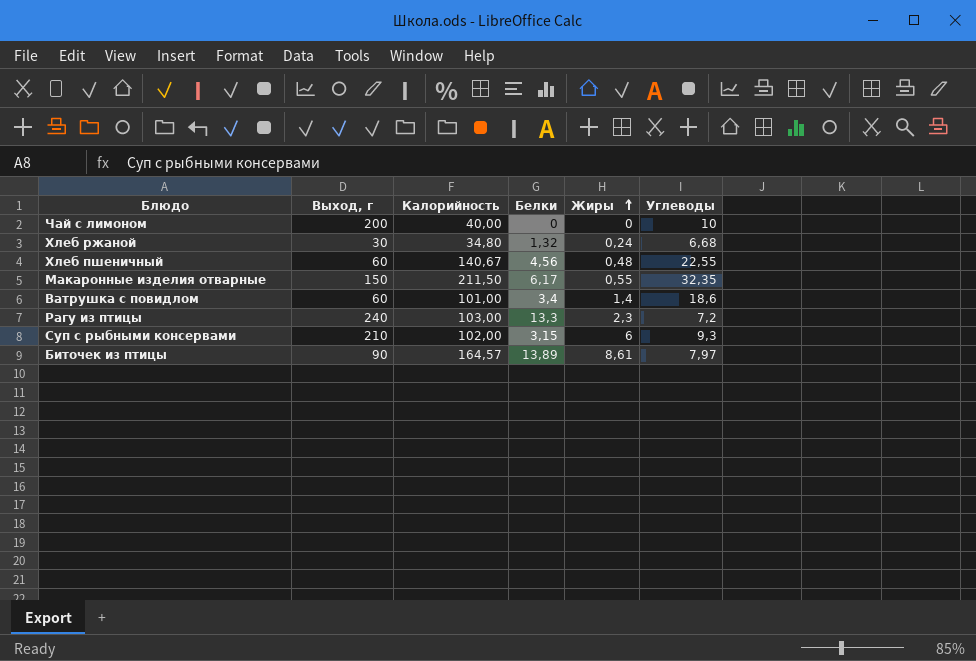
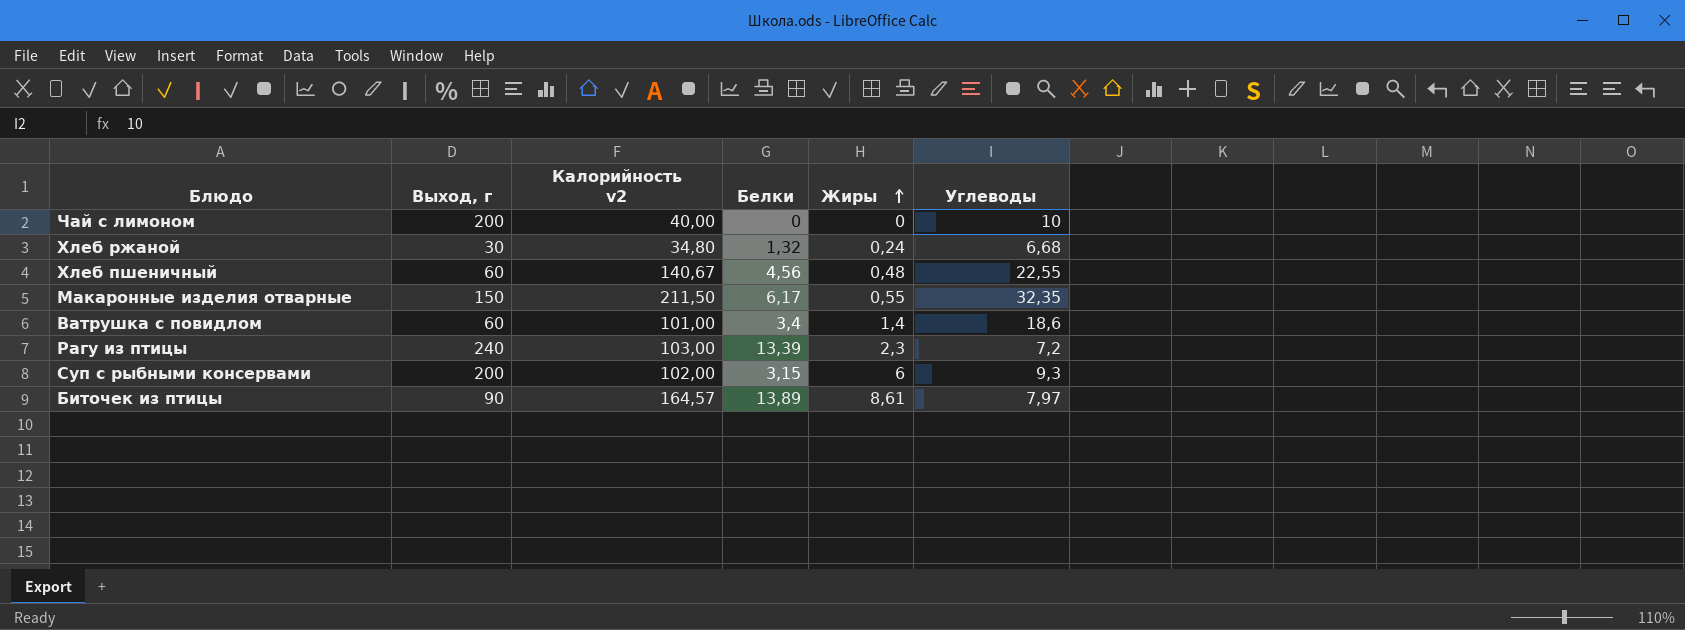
column name: Калорийность -> Калорийность v2
Рагу из птицы | Белки: 13,3 -> 13,39
Суп с рыбными консервами | Выход, г: 210 -> 200

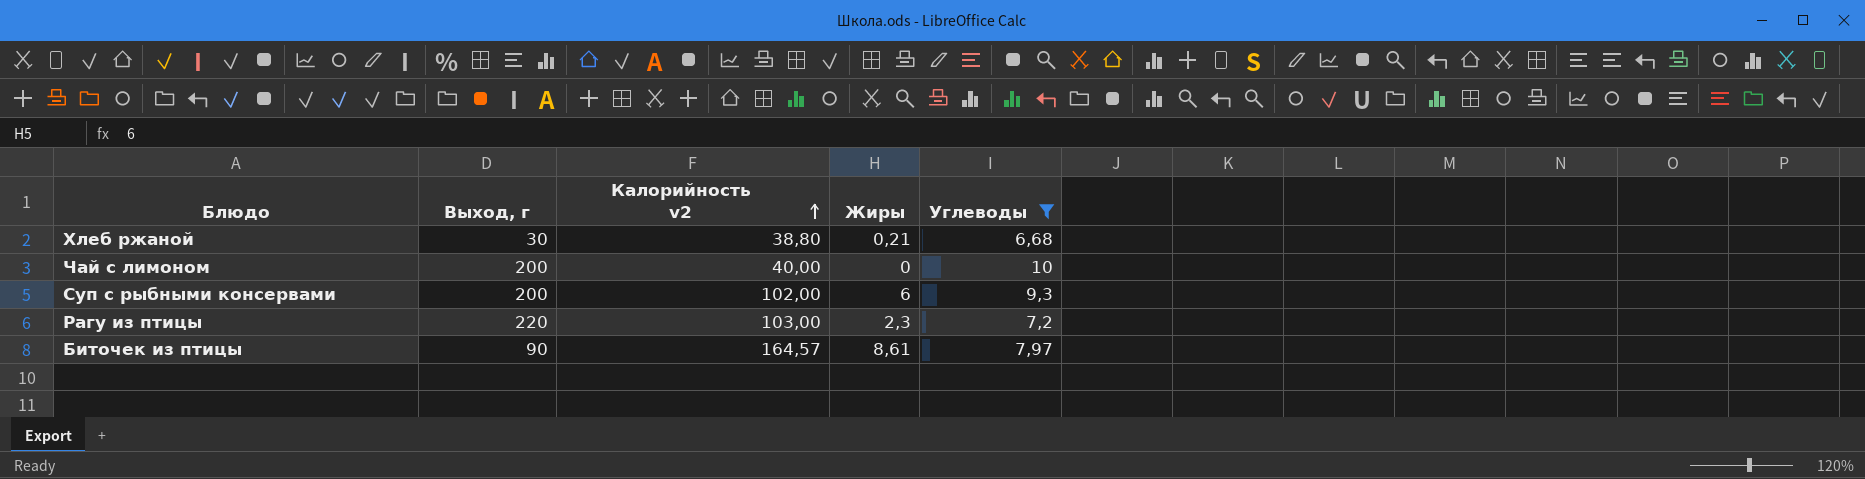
filter: none -> Углеводы <= 10
row order: Жиры ascending -> Калорийность v2 ascending
column Белки | position: 4 -> none
Хлеб ржаной | Калорийность v2: 34,80 -> 38,80
Хлеб ржаной | Жиры: 0,24 -> 0,21
Рагу из птицы | Выход, г: 240 -> 220

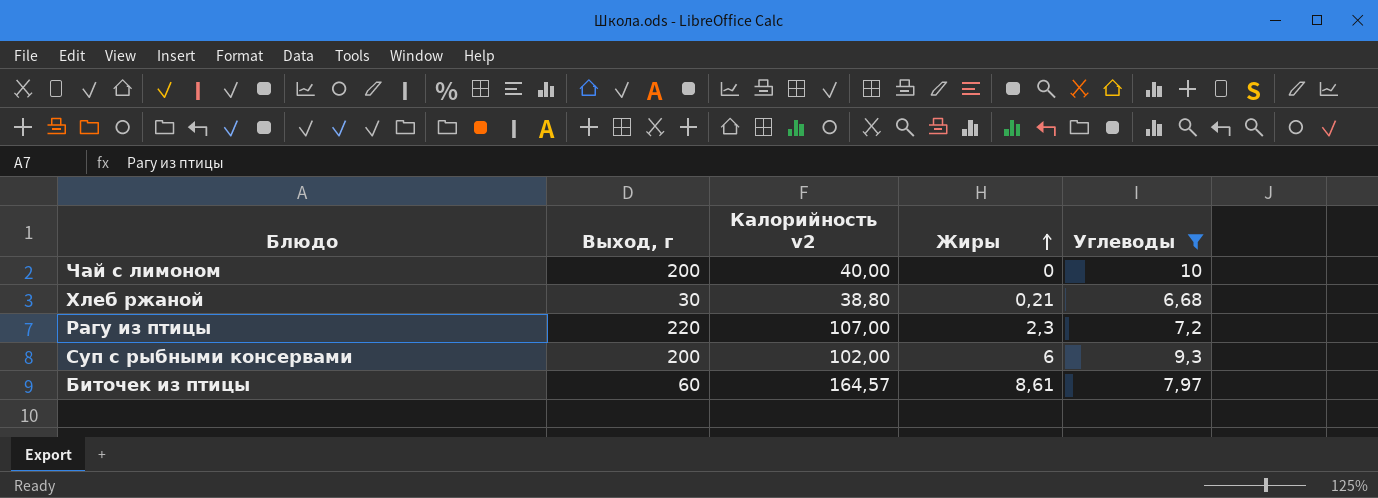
row order: Калорийность v2 ascending -> Жиры ascending
Рагу из птицы | Калорийность v2: 103,00 -> 107,00
Биточек из птицы | Выход, г: 90 -> 60

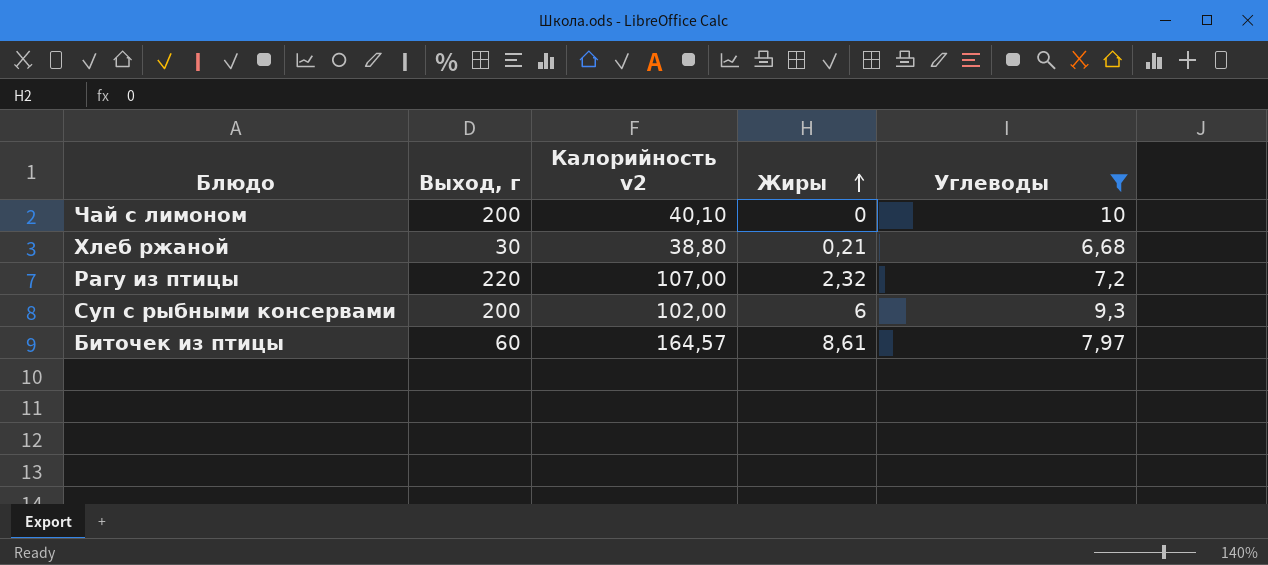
Чай с лимоном | Калорийность v2: 40,00 -> 40,10
Рагу из птицы | Жиры: 2,3 -> 2,32

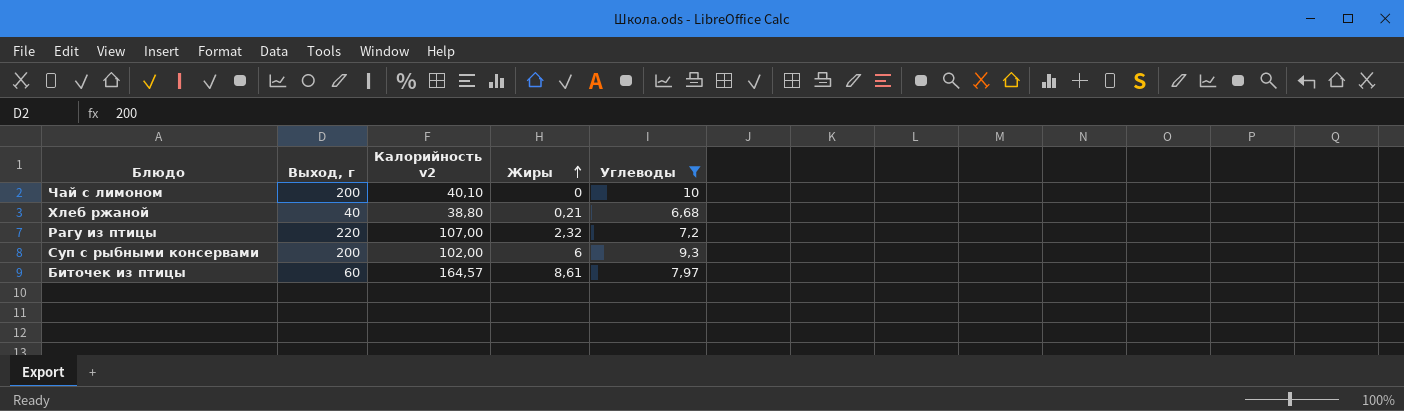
Хлеб ржаной | Выход, г: 30 -> 40

